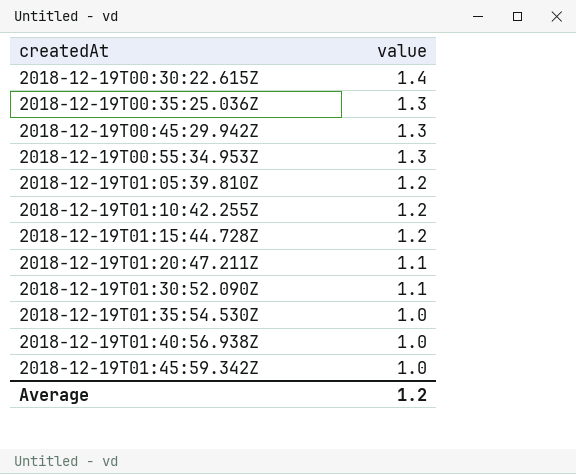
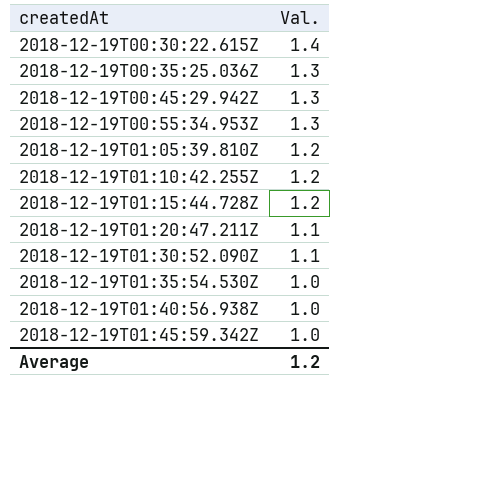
column name: value -> Val.

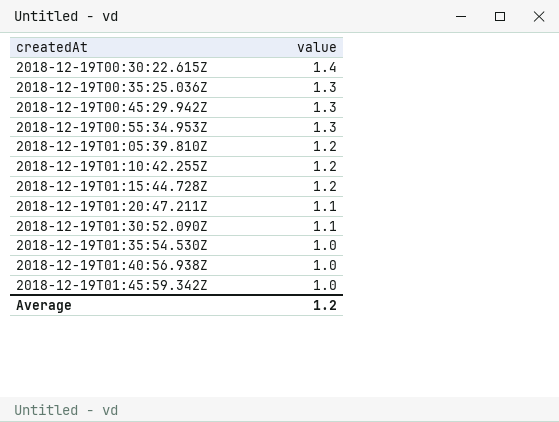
column name: Val. -> value

